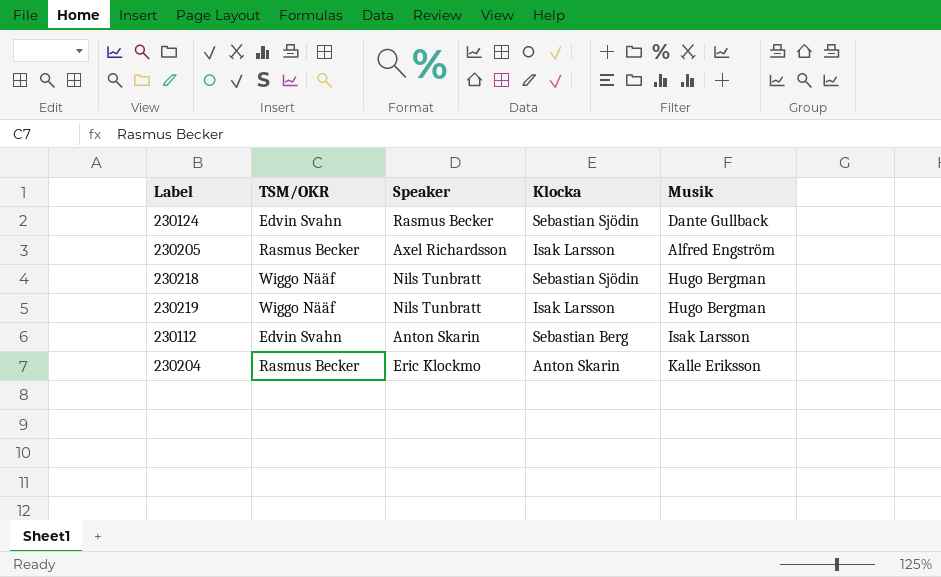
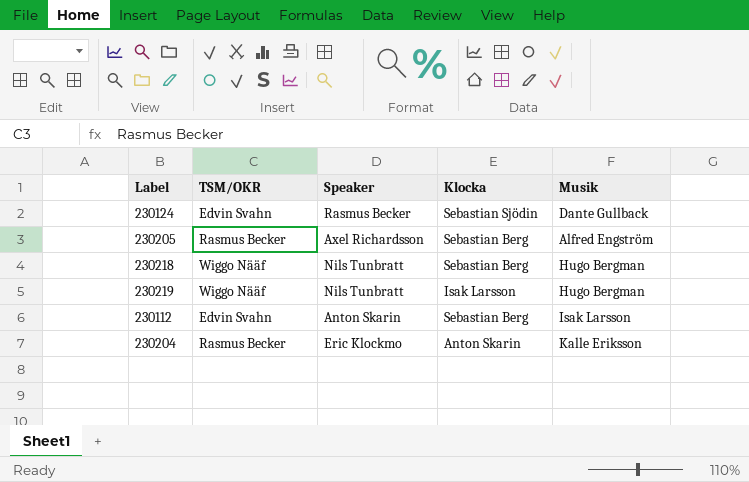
230205 | Klocka: Isak Larsson -> Sebastian Berg
230218 | Klocka: Sebastian Sjödin -> Sebastian Berg

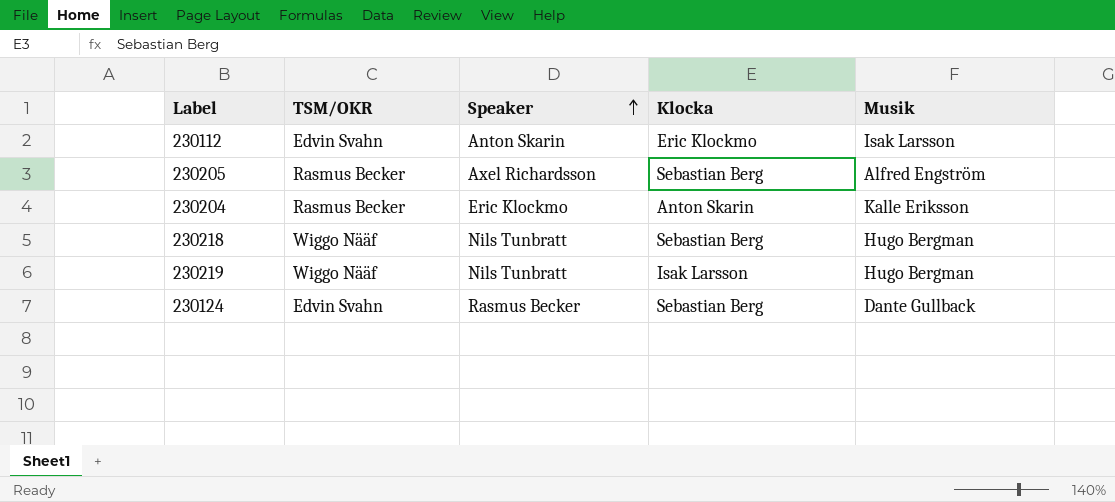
row order: none -> Speaker ascending
230112 | Klocka: Sebastian Berg -> Eric Klockmo
230124 | Klocka: Sebastian Sjödin -> Sebastian Berg

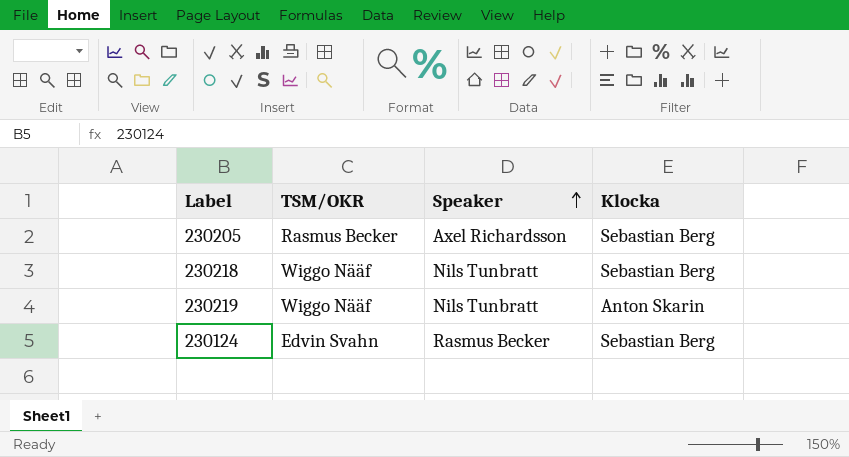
column Musik | position: 5 -> none
row 230112: Edvin Svahn | Anton Skarin | Eric Klockmo | Isak Larsson -> none
row 230204: Rasmus Becker | Eric Klockmo | Anton Skarin | Kalle Eriksson -> none
230219 | Klocka: Isak Larsson -> Anton Skarin

